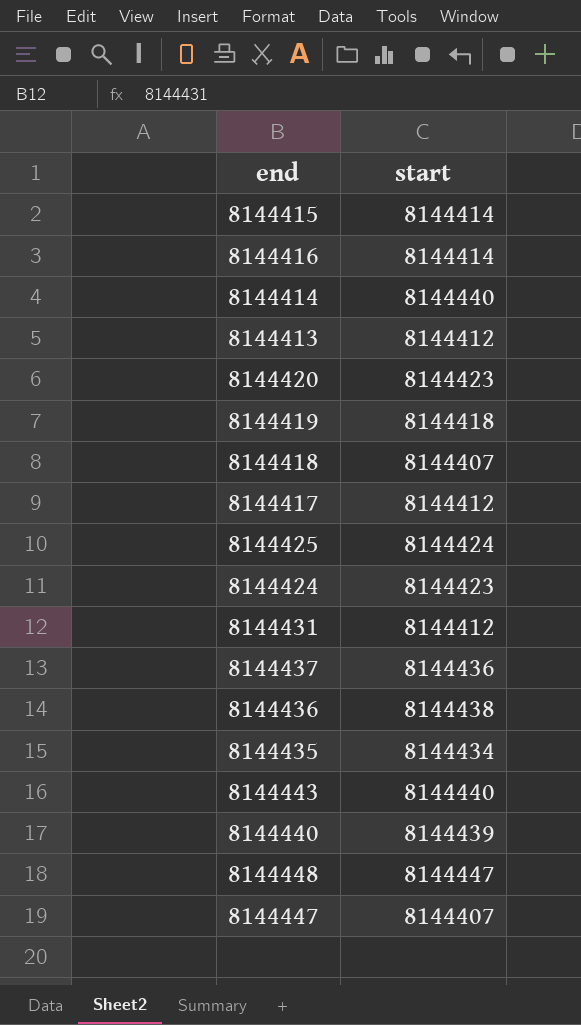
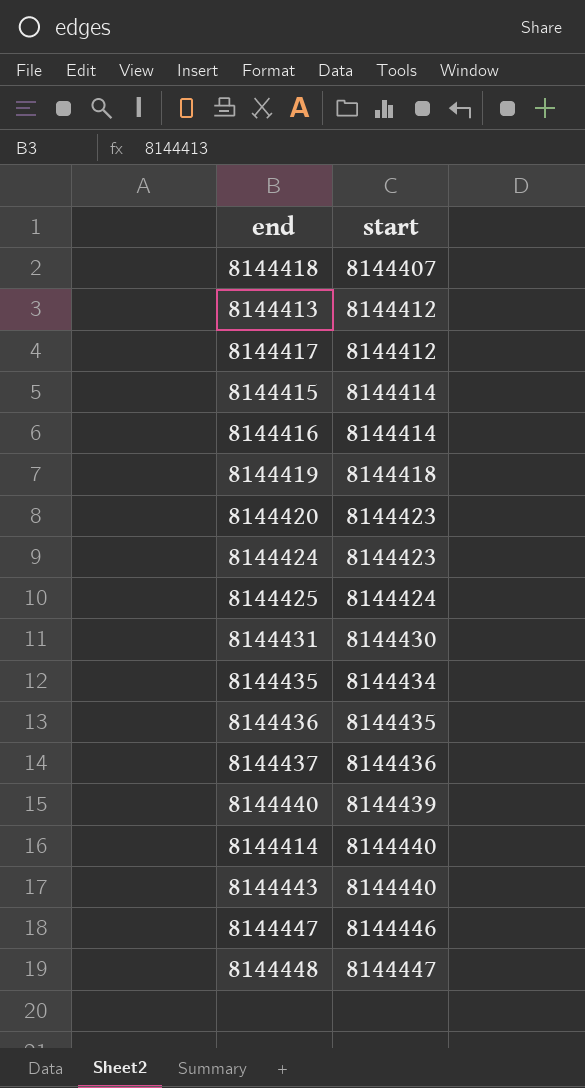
row order: none -> start ascending
8144431 | start: 8144412 -> 8144430
8144436 | start: 8144438 -> 8144435
8144447 | start: 8144407 -> 8144446

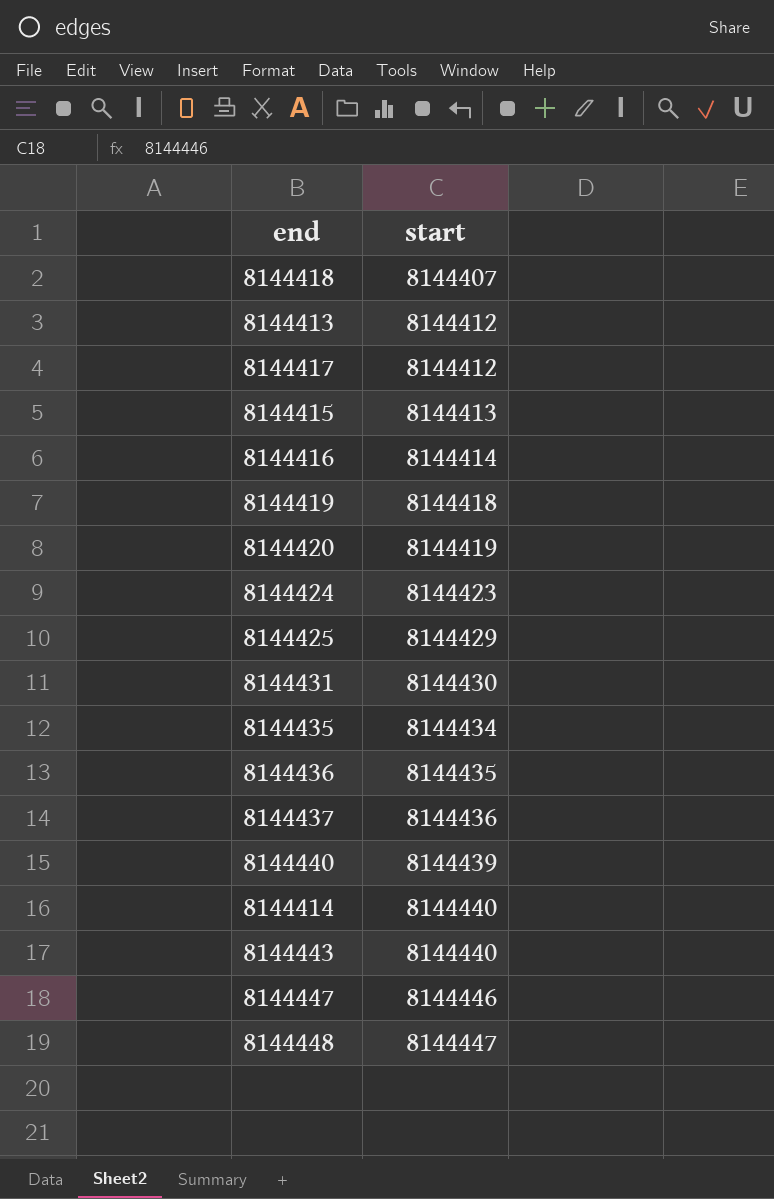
8144415 | start: 8144414 -> 8144413
8144420 | start: 8144423 -> 8144419
8144425 | start: 8144424 -> 8144429

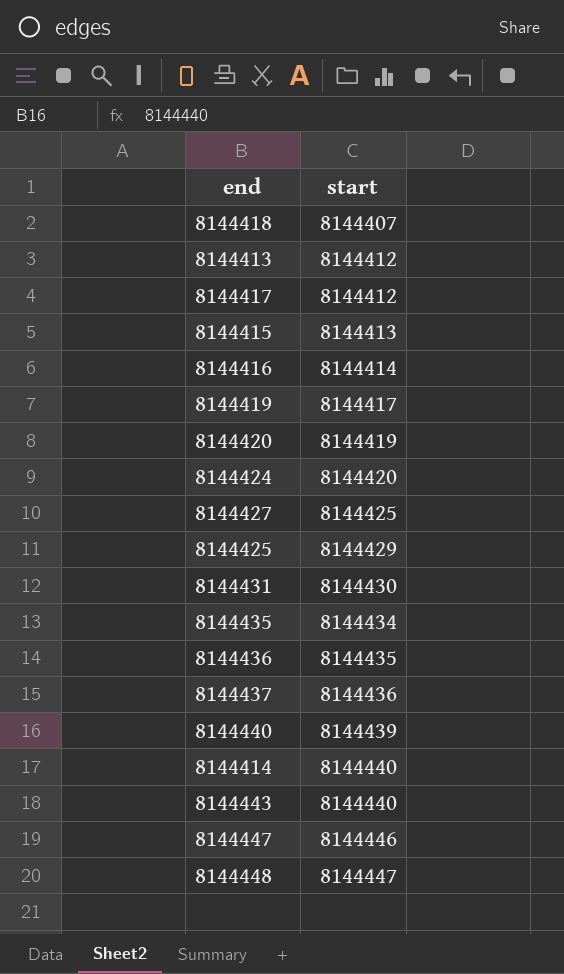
8144419 | start: 8144418 -> 8144417
8144424 | start: 8144423 -> 8144420
row 8144427: none -> 8144425

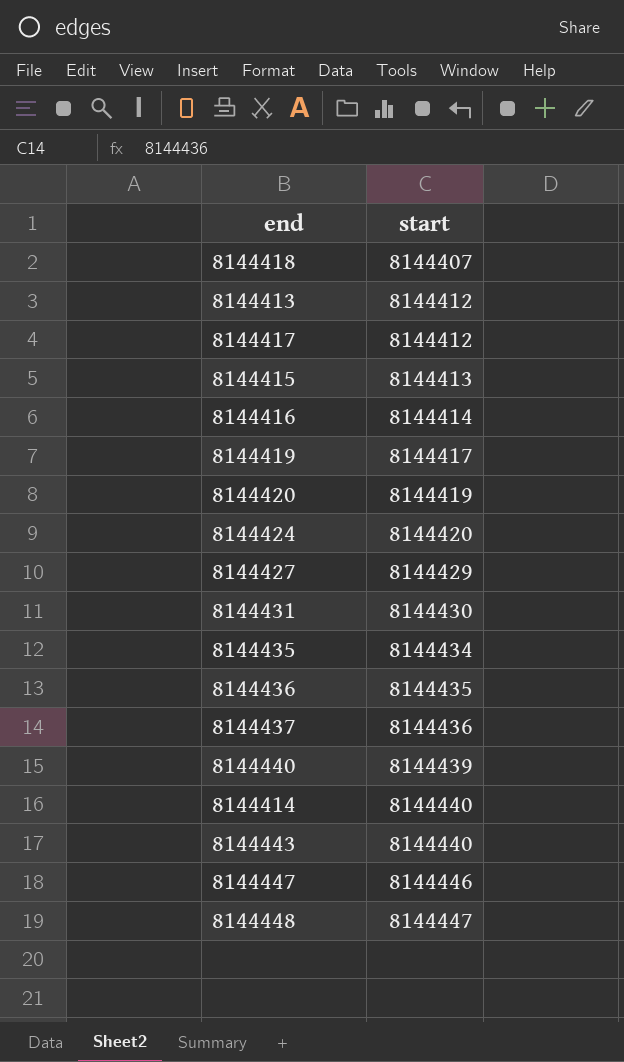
row 8144425: 8144429 -> none
8144427 | start: 8144425 -> 8144429

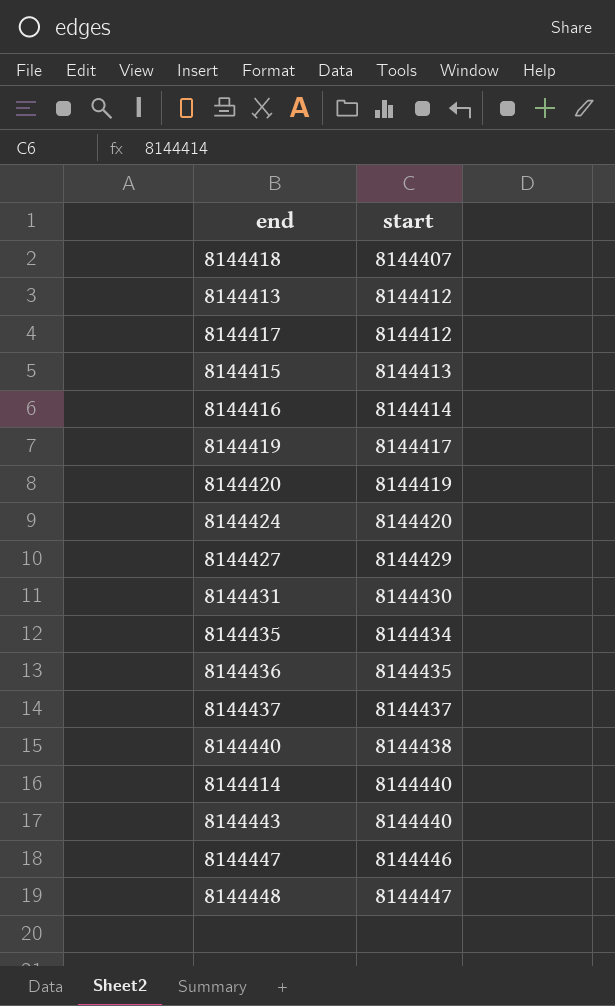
8144437 | start: 8144436 -> 8144437
8144440 | start: 8144439 -> 8144438

